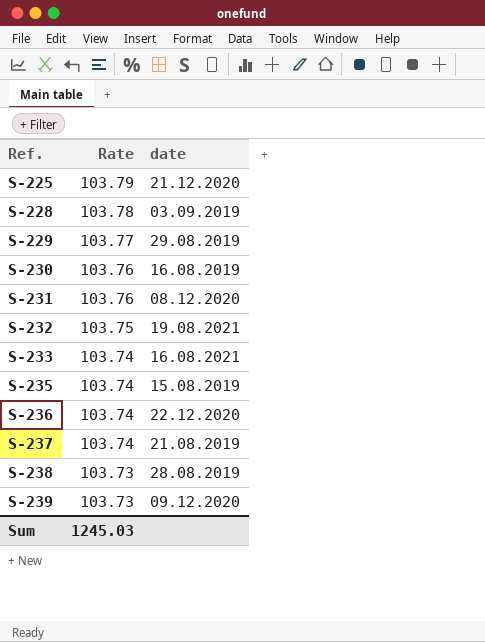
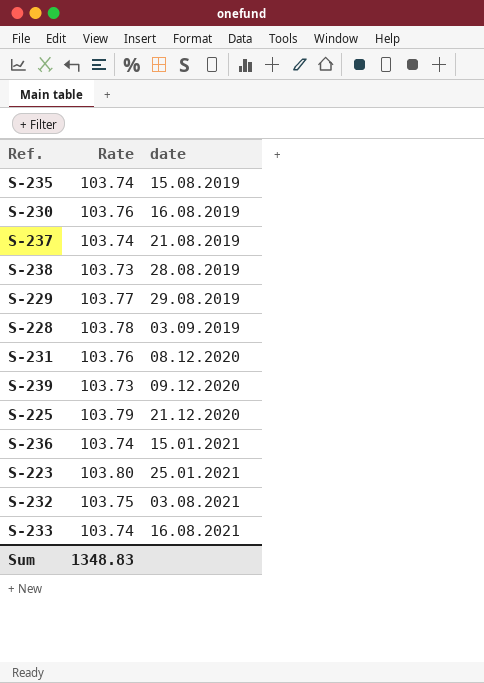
row order: Ref. ascending -> date ascending
S-236 | date: 22.12.2020 -> 15.01.2021
row S-223: none -> 103.80 | 25.01.2021
S-232 | date: 19.08.2021 -> 03.08.2021
Sum | Rate: 1245.03 -> 1348.83

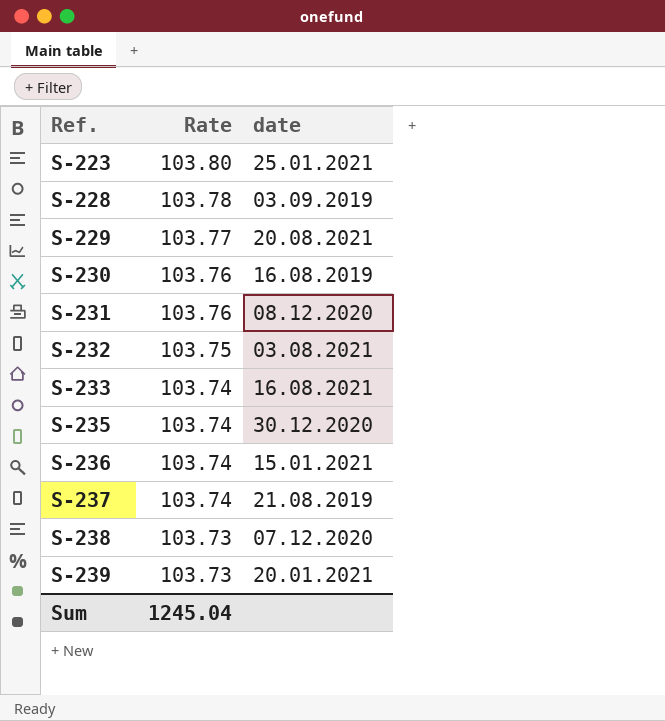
row order: date ascending -> Ref. ascending
row S-225: 103.79 | 21.12.2020 -> none
S-229 | date: 29.08.2019 -> 20.08.2021
S-235 | date: 15.08.2019 -> 30.12.2020
S-238 | date: 28.08.2019 -> 07.12.2020
S-239 | date: 09.12.2020 -> 20.01.2021
Sum | Rate: 1348.83 -> 1245.04

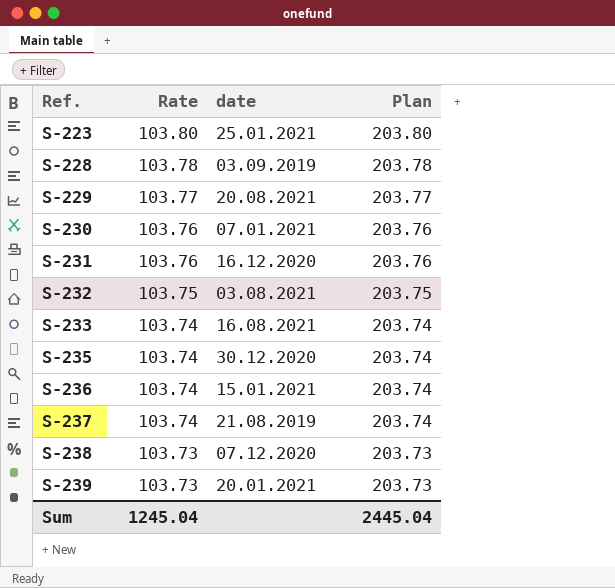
column Plan | formula: none -> [Rate] + 100
S-230 | date: 16.08.2019 -> 07.01.2021
S-231 | date: 08.12.2020 -> 16.12.2020

